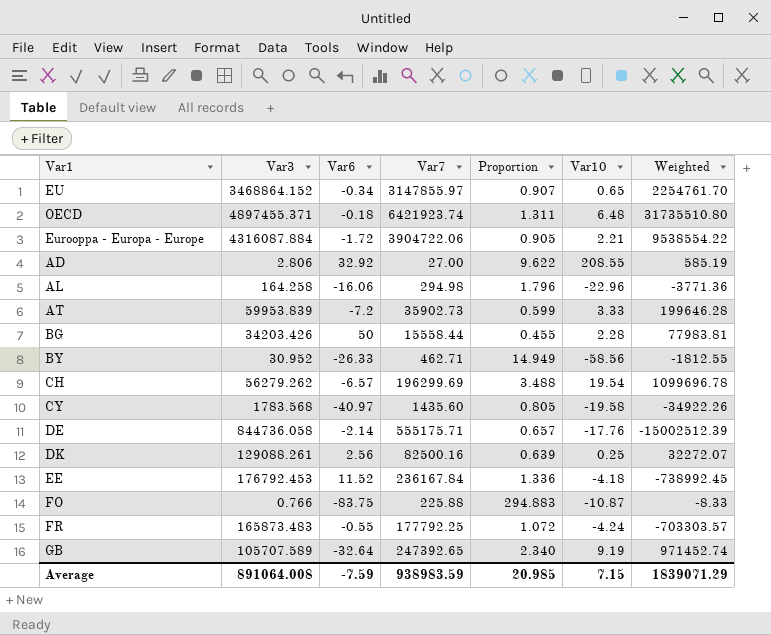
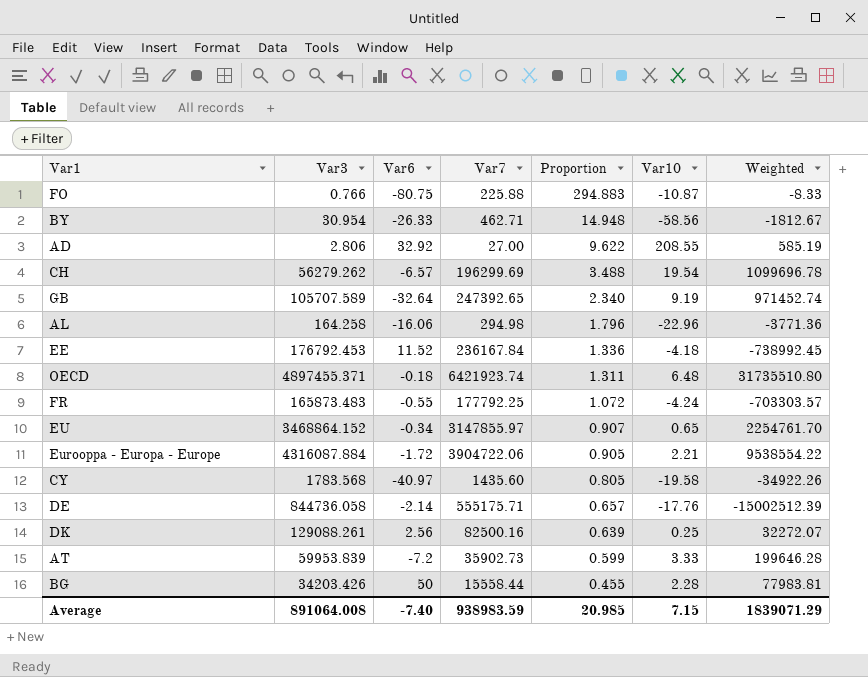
row order: none -> Proportion descending
FO | Var6: -83.75 -> -80.75
BY | Var3: 30.952 -> 30.954
BY | Proportion: 14.949 -> 14.948
BY | Weighted: -1812.55 -> -1812.67
Average | Var6: -7.59 -> -7.40

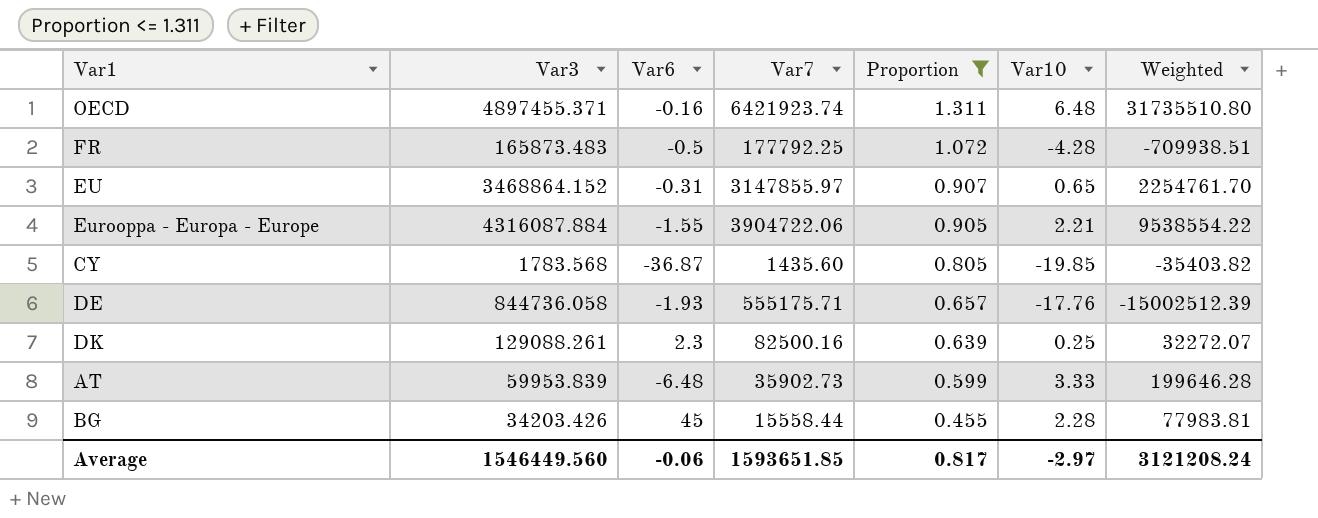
filter: none -> Proportion <= 1.311
OECD | Var6: -0.18 -> -0.16
FR | Var6: -0.55 -> -0.5
FR | Var10: -4.24 -> -4.28
FR | Weighted: -703303.57 -> -709938.51
EU | Var6: -0.34 -> -0.31
Eurooppa - Europa - Europe | Var6: -1.72 -> -1.55
CY | Var6: -40.97 -> -36.87
CY | Var10: -19.58 -> -19.85
CY | Weighted: -34922.26 -> -35403.82
DE | Var6: -2.14 -> -1.93
DK | Var6: 2.56 -> 2.3
AT | Var6: -7.2 -> -6.48
BG | Var6: 50 -> 45
Average | Var3: 891064.008 -> 1546449.560
Average | Var6: -7.40 -> -0.06
Average | Var7: 938983.59 -> 1593651.85
Average | Proportion: 20.985 -> 0.817
Average | Var10: 7.15 -> -2.97
Average | Weighted: 1839071.29 -> 3121208.24

